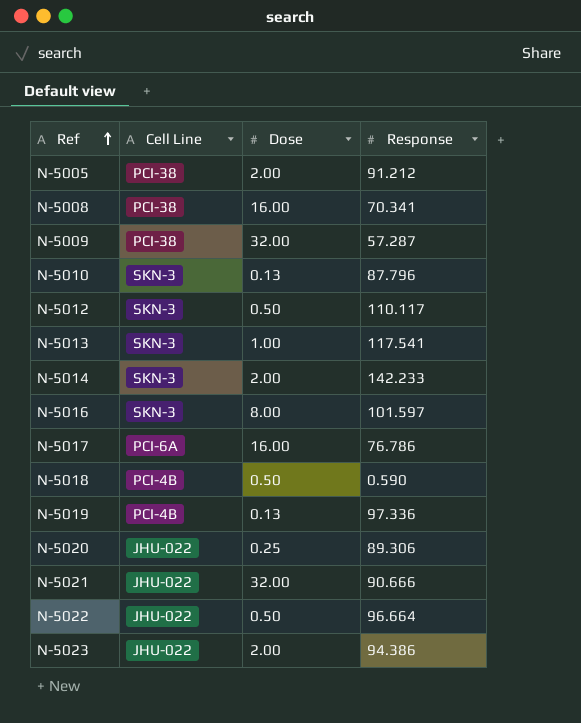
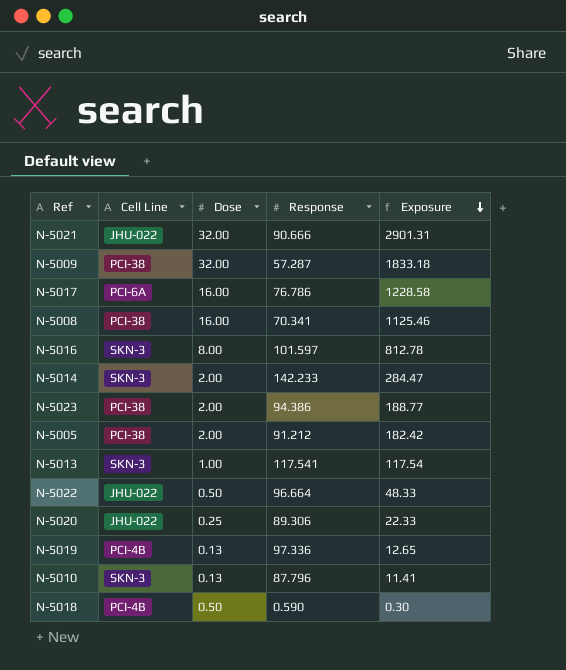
row order: Ref ascending -> Exposure descending
column Exposure | formula: none -> [Dose] * [Response]
row N-5012: SKN-3 | 0.50 | 110.117 -> none
N-5023 | Cell Line: JHU-022 -> PCI-38

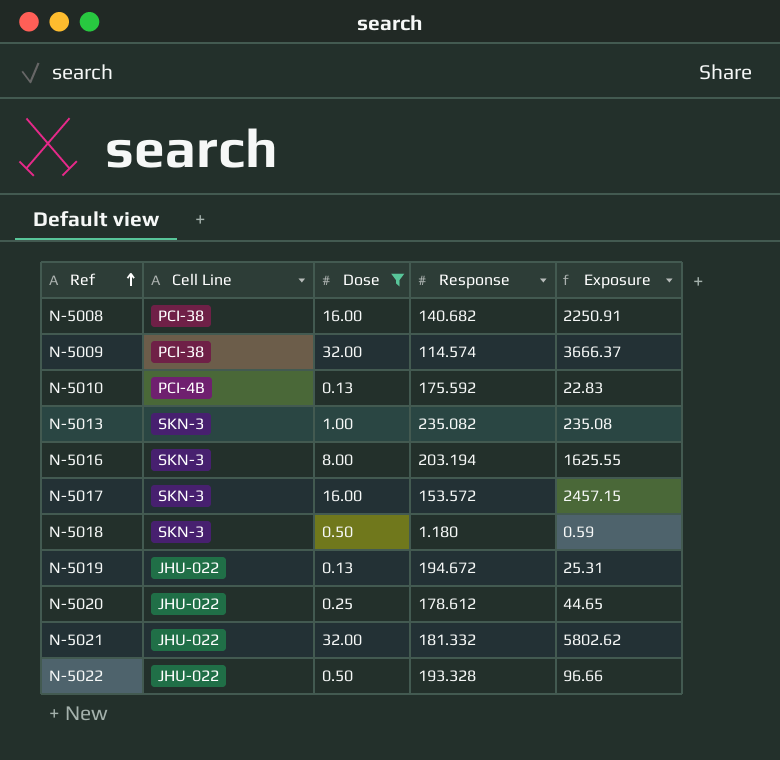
filter: none -> Dose != 2.00
row order: Exposure descending -> Ref ascending
N-5008 | Response: 70.341 -> 140.682
N-5008 | Exposure: 1125.46 -> 2250.91
N-5009 | Response: 57.287 -> 114.574
N-5009 | Exposure: 1833.18 -> 3666.37
N-5010 | Cell Line: SKN-3 -> PCI-4B
N-5010 | Response: 87.796 -> 175.592
N-5010 | Exposure: 11.41 -> 22.83
N-5013 | Response: 117.541 -> 235.082
N-5013 | Exposure: 117.54 -> 235.08
N-5016 | Response: 101.597 -> 203.194
N-5016 | Exposure: 812.78 -> 1625.55
N-5017 | Cell Line: PCI-6A -> SKN-3
N-5017 | Response: 76.786 -> 153.572
N-5017 | Exposure: 1228.58 -> 2457.15
N-5018 | Cell Line: PCI-4B -> SKN-3
N-5018 | Response: 0.590 -> 1.180
N-5018 | Exposure: 0.30 -> 0.59
N-5019 | Cell Line: PCI-4B -> JHU-022
N-5019 | Response: 97.336 -> 194.672
N-5019 | Exposure: 12.65 -> 25.31
N-5020 | Response: 89.306 -> 178.612
N-5020 | Exposure: 22.33 -> 44.65
N-5021 | Response: 90.666 -> 181.332
N-5021 | Exposure: 2901.31 -> 5802.62
N-5022 | Response: 96.664 -> 193.328
N-5022 | Exposure: 48.33 -> 96.66

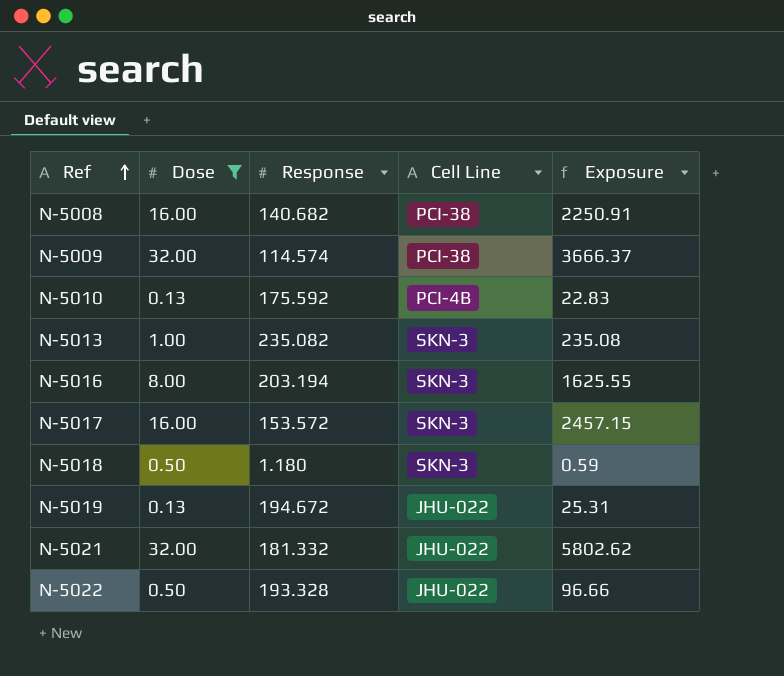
column Cell Line | position: 2 -> 4
row N-5020: JHU-022 | 0.25 | 178.612 | 44.65 -> none

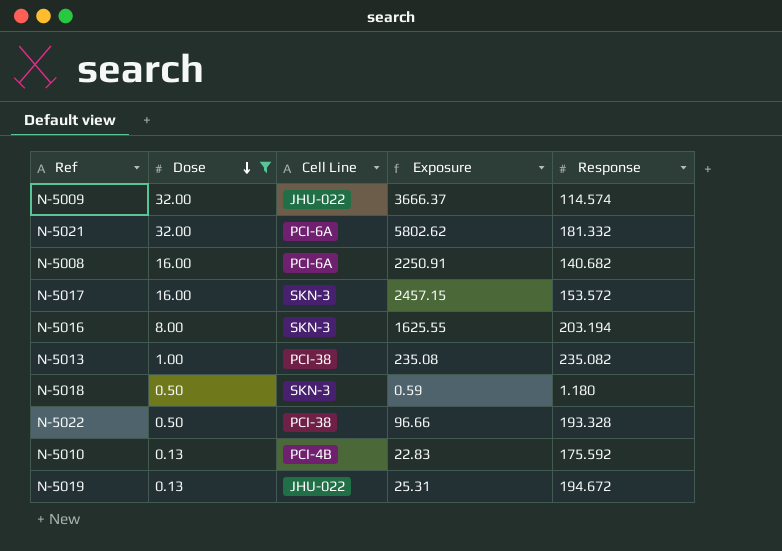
row order: Ref ascending -> Dose descending
column Response | position: 3 -> 5
N-5009 | Cell Line: PCI-38 -> JHU-022
N-5021 | Cell Line: JHU-022 -> PCI-6A
N-5008 | Cell Line: PCI-38 -> PCI-6A
N-5013 | Cell Line: SKN-3 -> PCI-38
N-5022 | Cell Line: JHU-022 -> PCI-38

